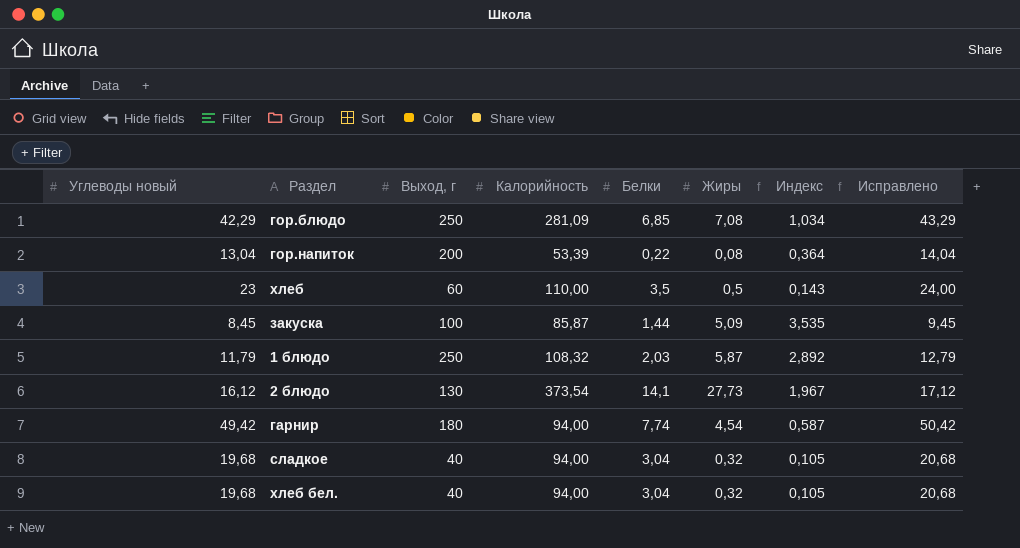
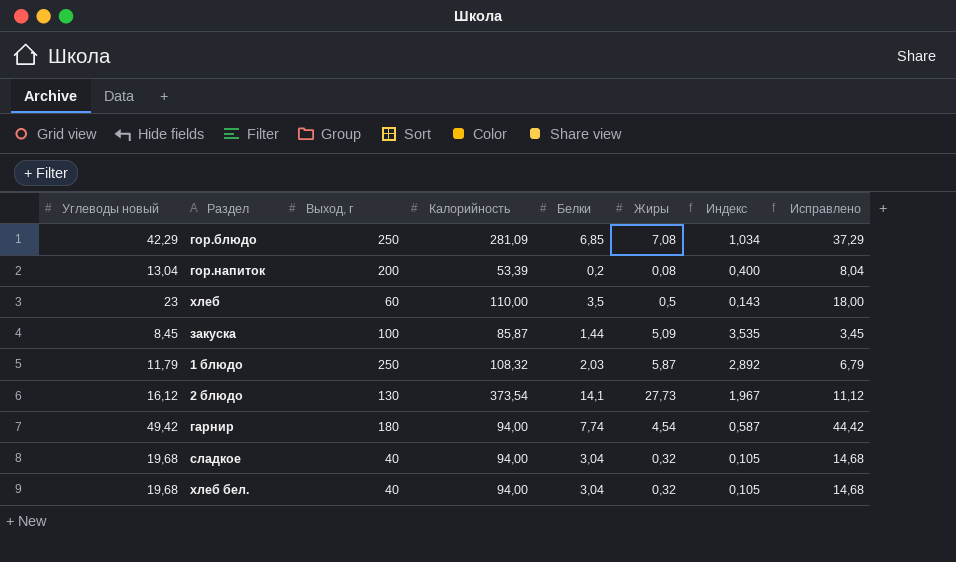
column Исправлено | formula: [Углеводы новый] + 1 -> [Углеводы новый] - 5
гор.напиток | Белки: 0,22 -> 0,2
гор.напиток | Индекс: 0,364 -> 0,400

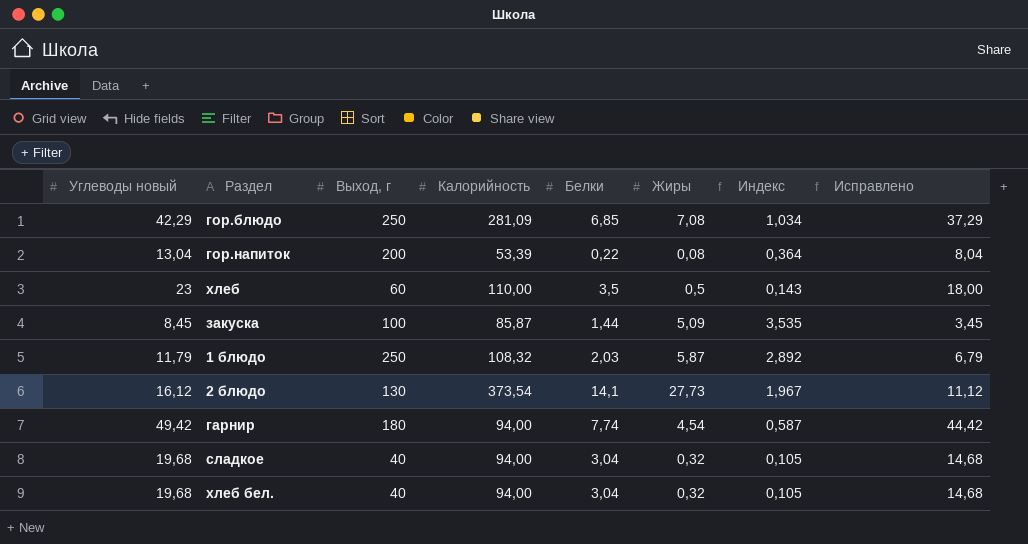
гор.напиток | Белки: 0,2 -> 0,22
гор.напиток | Индекс: 0,400 -> 0,364

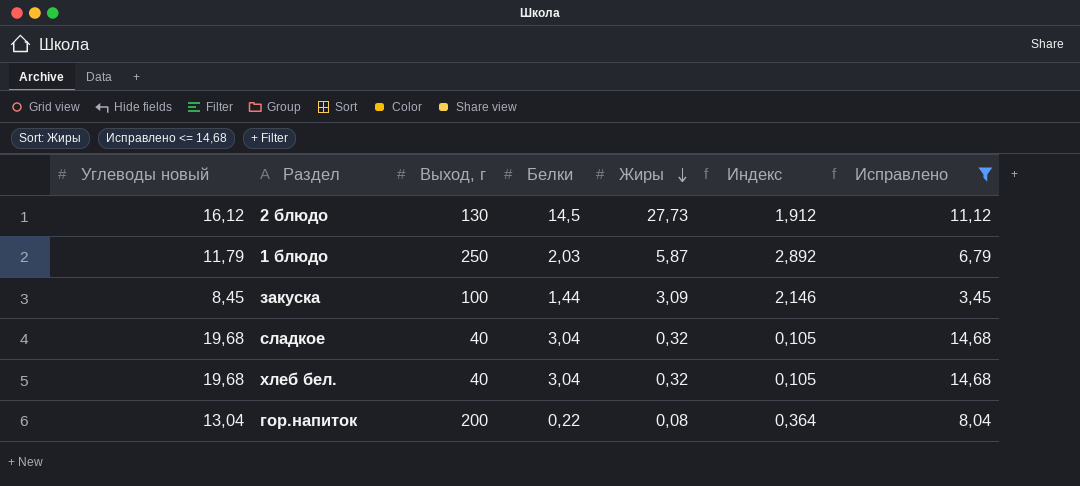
filter: none -> Исправлено <= 14,68
row order: none -> Жиры descending
column Калорийность | position: 4 -> none
2 блюдо | Белки: 14,1 -> 14,5
2 блюдо | Индекс: 1,967 -> 1,912
закуска | Жиры: 5,09 -> 3,09
закуска | Индекс: 3,535 -> 2,146

